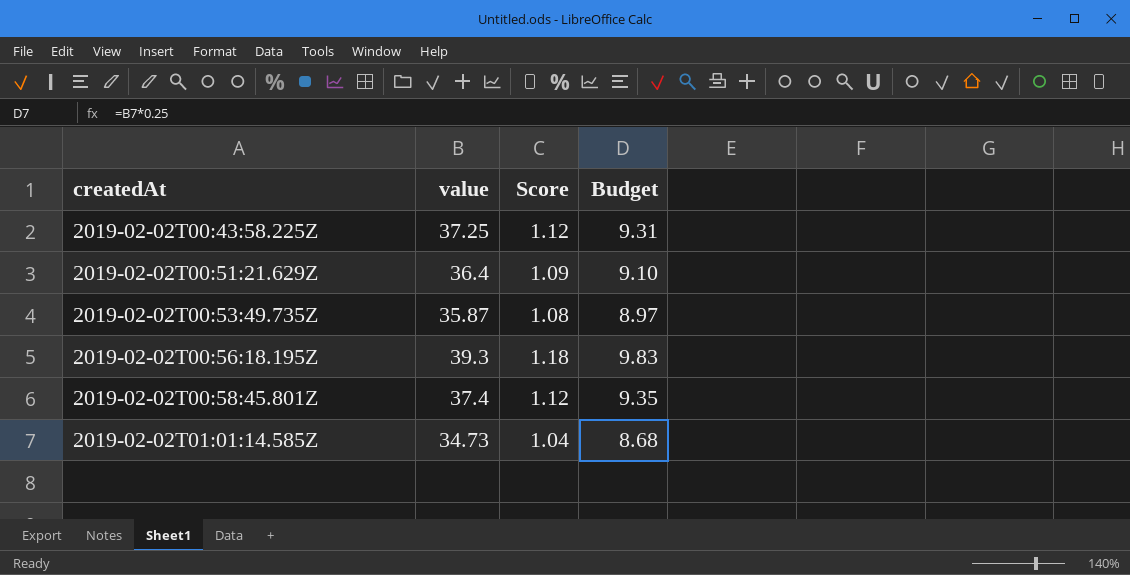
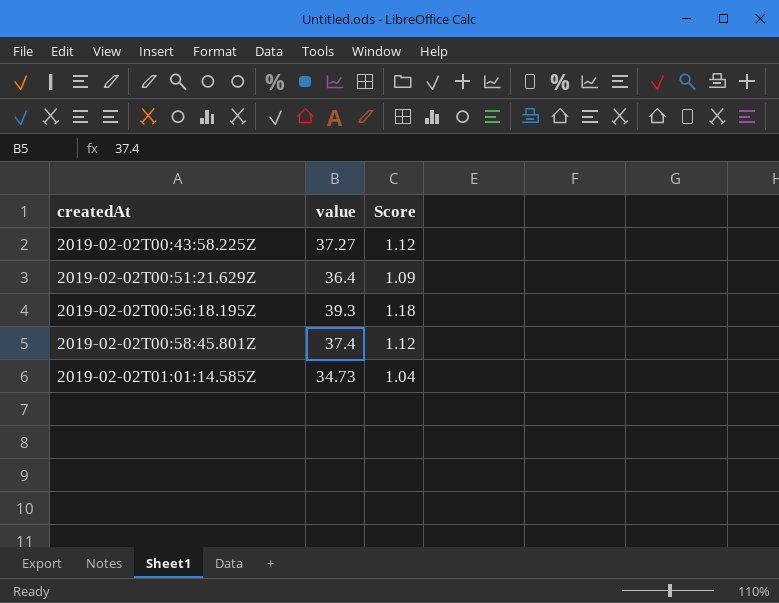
column Budget | formula: [value] * 0.25 -> none
row 2019-02-02T00:53:49.735Z: 35.87 | 1.08 | 8.97 -> none
2019-02-02T00:43:58.225Z | value: 37.25 -> 37.27

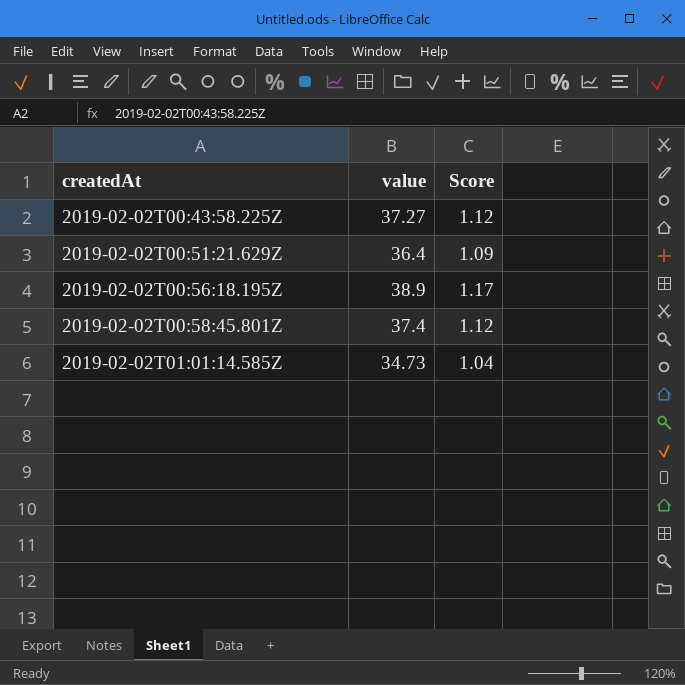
2019-02-02T00:56:18.195Z | value: 39.3 -> 38.9
2019-02-02T00:56:18.195Z | Score: 1.18 -> 1.17

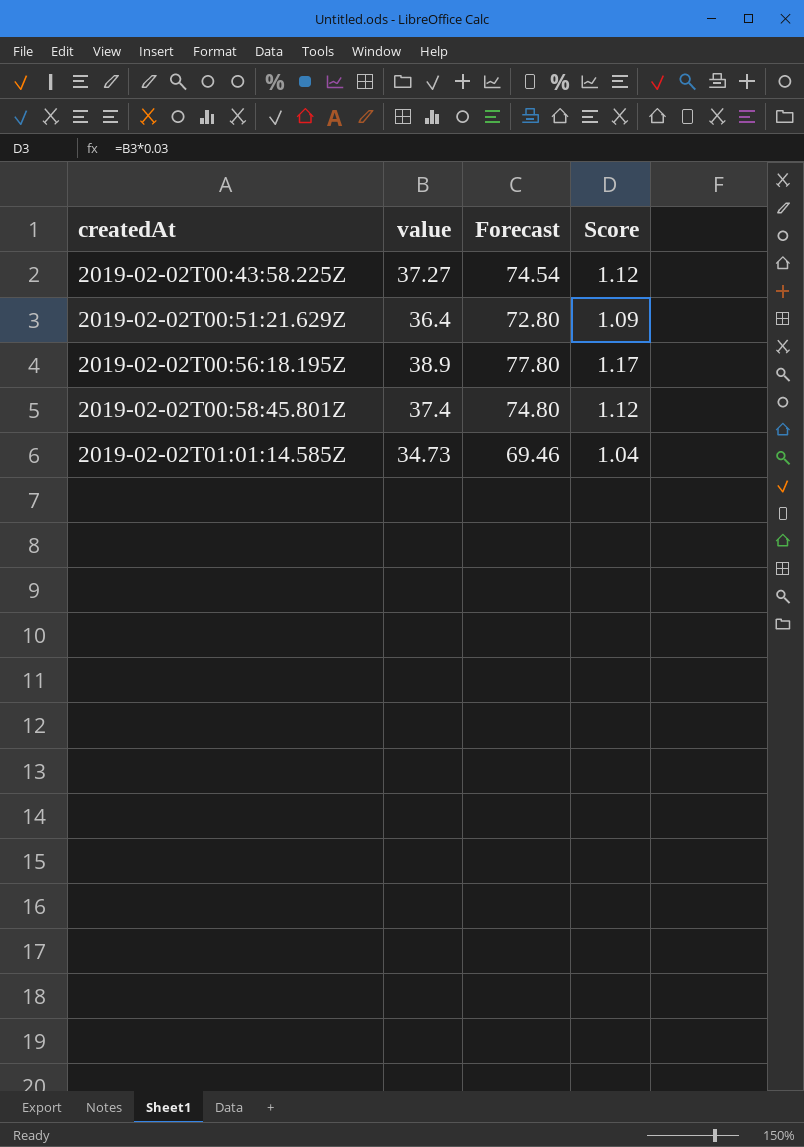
column Forecast | formula: none -> [value] * 2

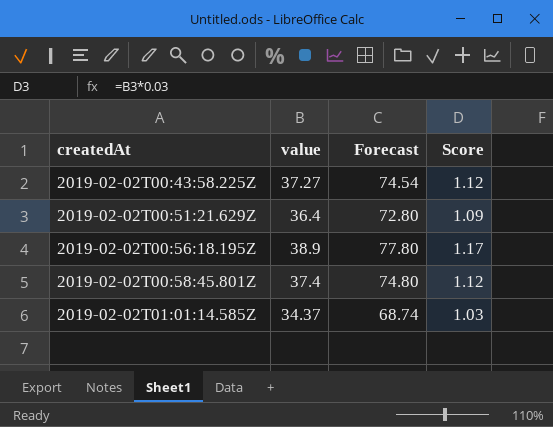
2019-02-02T01:01:14.585Z | value: 34.73 -> 34.37
2019-02-02T01:01:14.585Z | Forecast: 69.46 -> 68.74
2019-02-02T01:01:14.585Z | Score: 1.04 -> 1.03

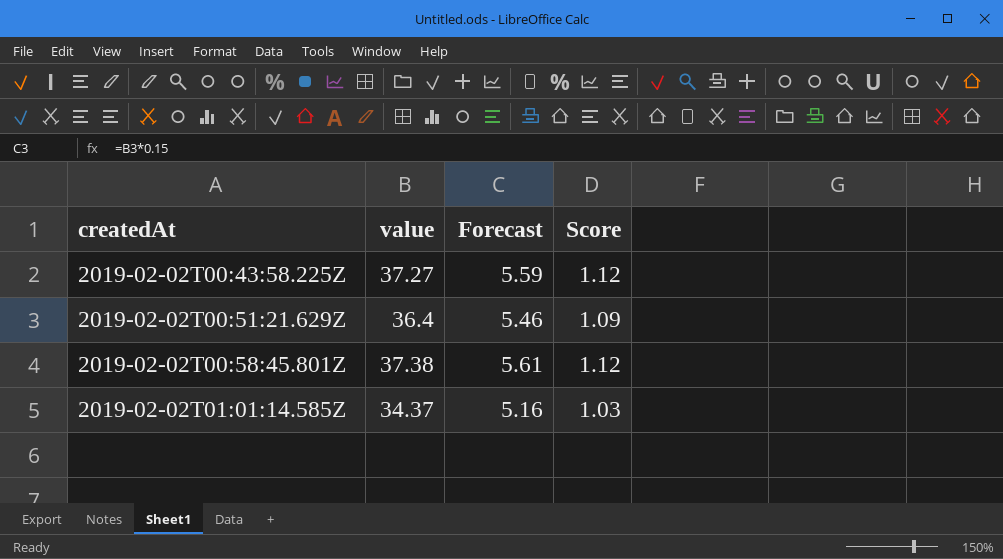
column Forecast | formula: [value] * 2 -> [value] * 0.15
row 2019-02-02T00:56:18.195Z: 38.9 | 77.80 | 1.17 -> none
2019-02-02T00:58:45.801Z | value: 37.4 -> 37.38

